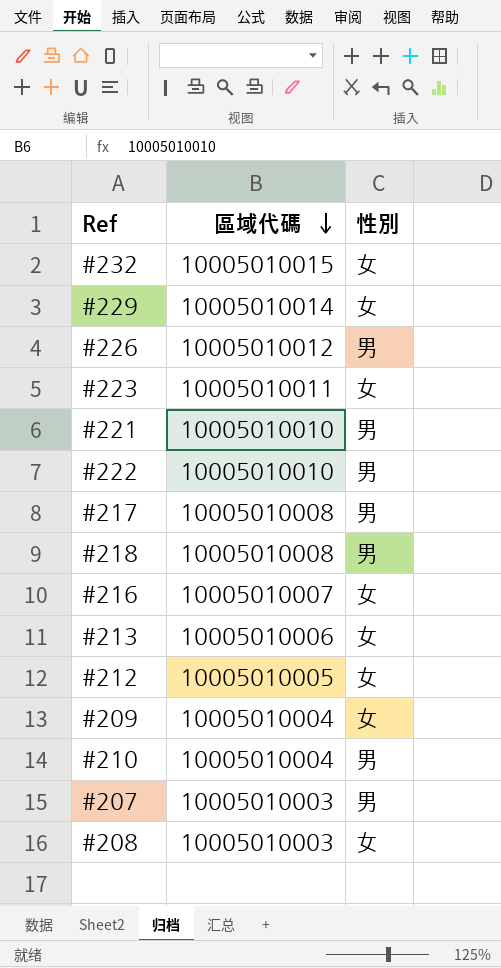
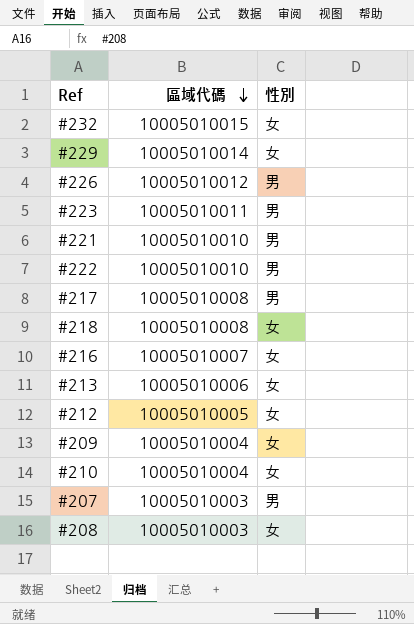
#223 | 性別: 女 -> 男
#218 | 性別: 男 -> 女
#210 | 性別: 男 -> 女

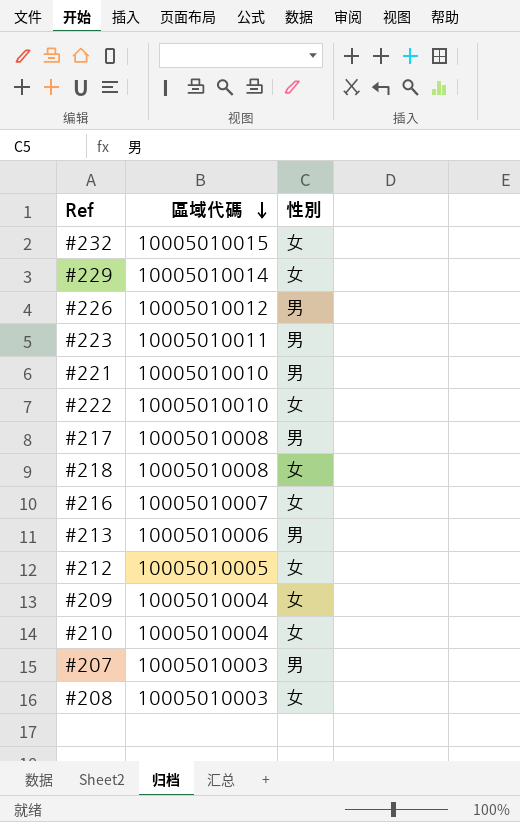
#222 | 性別: 男 -> 女
#213 | 性別: 女 -> 男

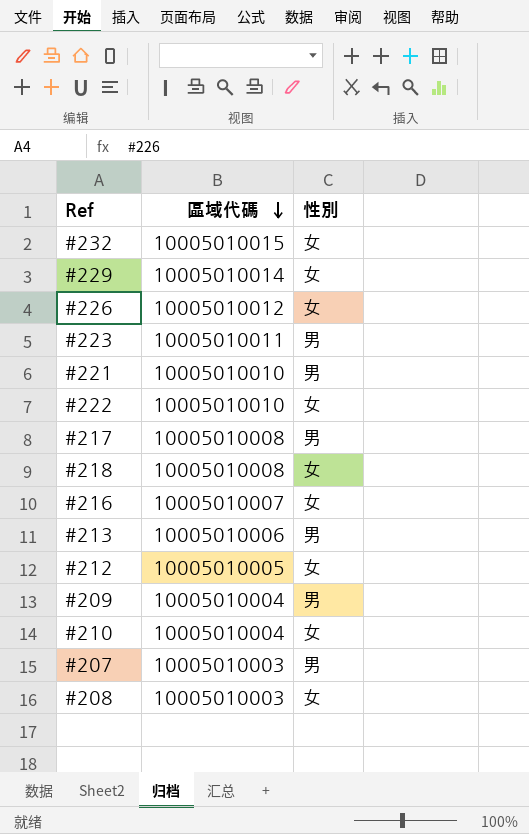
#226 | 性別: 男 -> 女
#209 | 性別: 女 -> 男

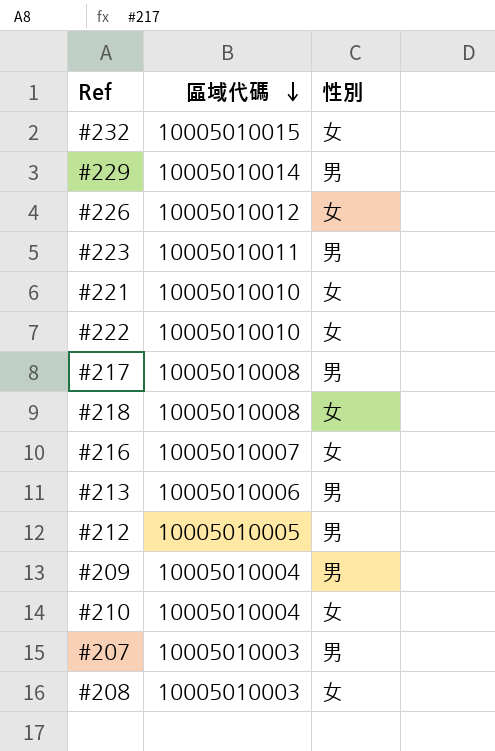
#229 | 性別: 女 -> 男
#221 | 性別: 男 -> 女
#212 | 性別: 女 -> 男

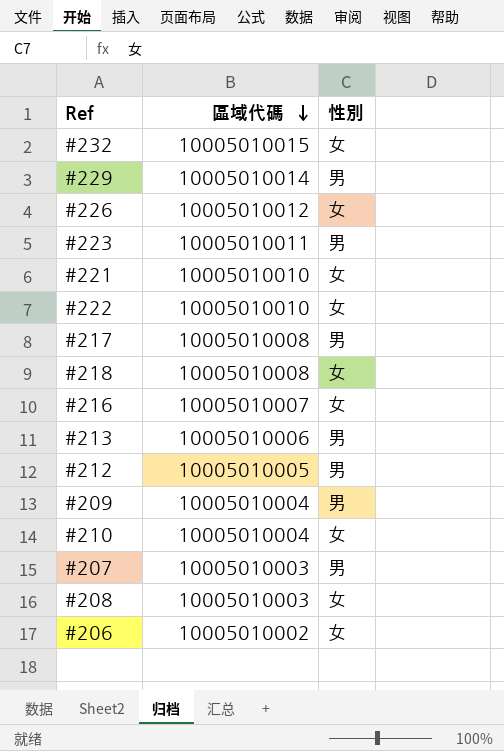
row #206: none -> 10005010002 | 女

